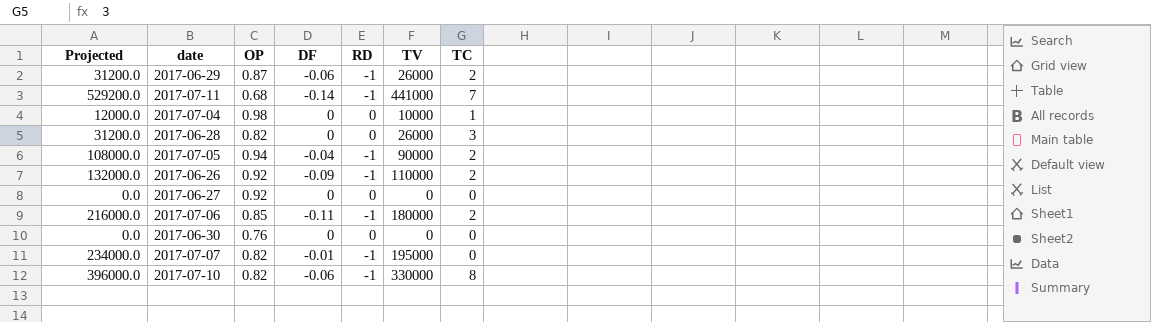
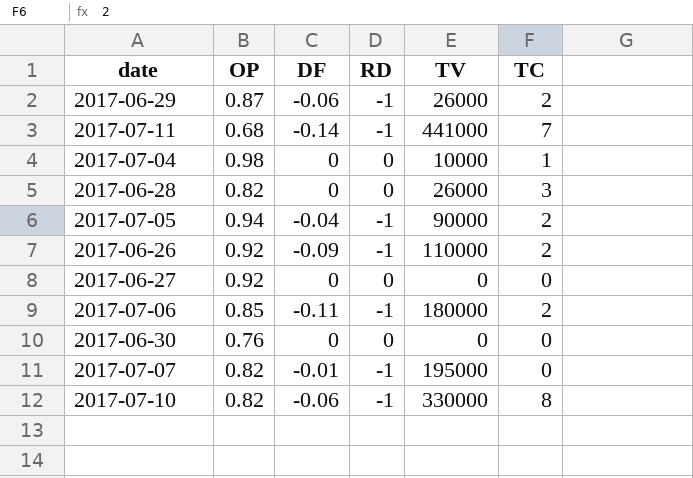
column Projected | formula: [TV] * 1.2 -> none

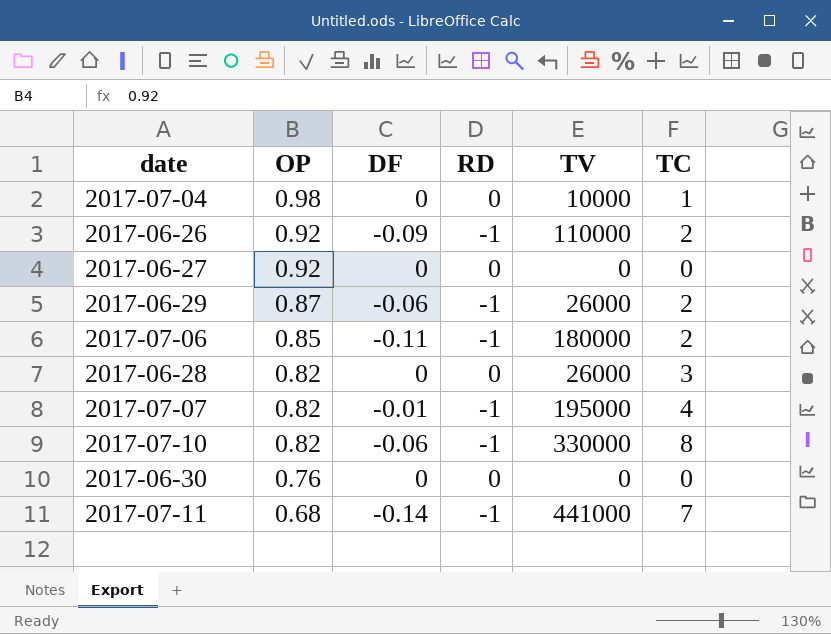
row order: none -> OP descending
row 2017-07-05: 0.94 | -0.04 | -1 | 90000 | 2 -> none
2017-07-07 | TC: 0 -> 4

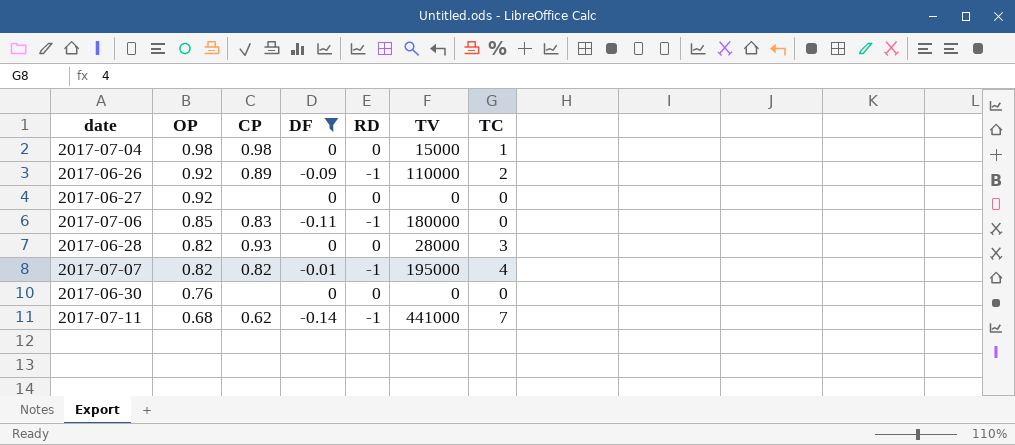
filter: none -> DF != -0.06
column CP | position: none -> 3
2017-07-04 | TV: 10000 -> 15000
2017-07-06 | TC: 2 -> 0
2017-06-28 | TV: 26000 -> 28000

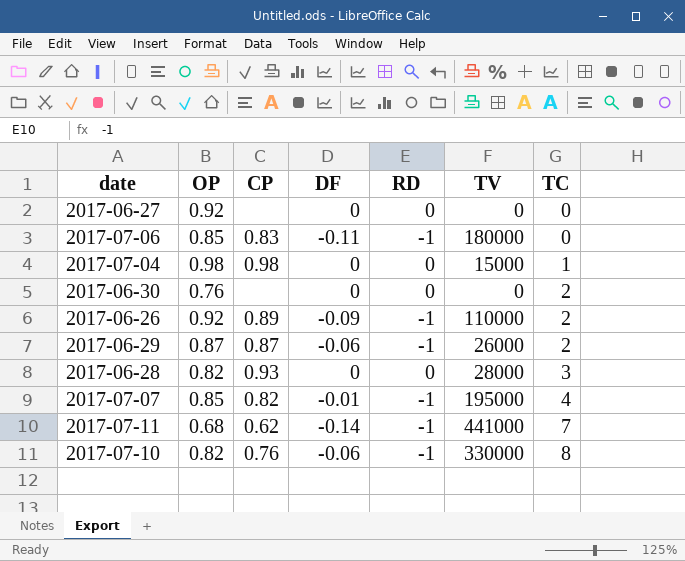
filter: DF != -0.06 -> none
row order: OP descending -> TC ascending
2017-06-30 | TC: 0 -> 2
2017-07-07 | OP: 0.82 -> 0.85

